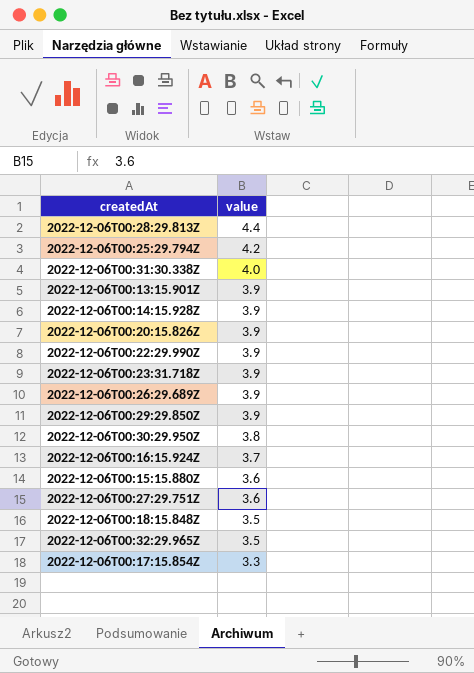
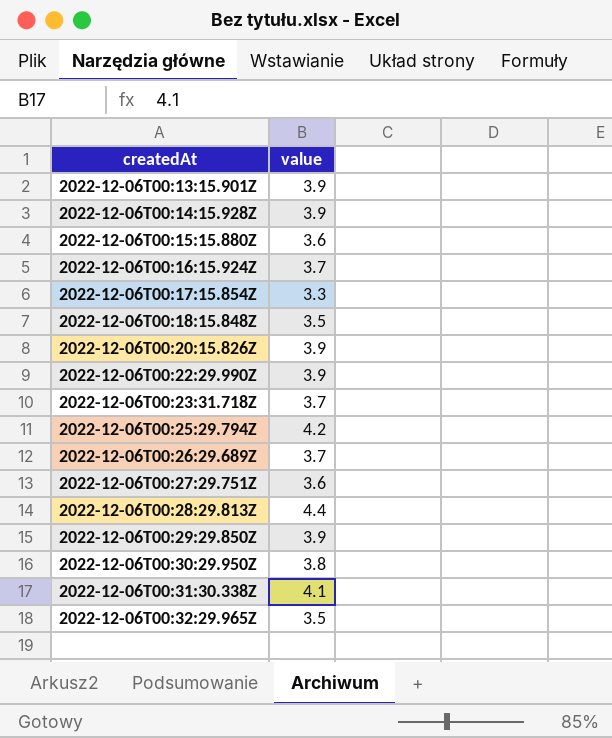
row order: value descending -> createdAt ascending
2022-12-06T00:23:31.718Z | value: 3.9 -> 3.7
2022-12-06T00:26:29.689Z | value: 3.9 -> 3.7
2022-12-06T00:31:30.338Z | value: 4.0 -> 4.1

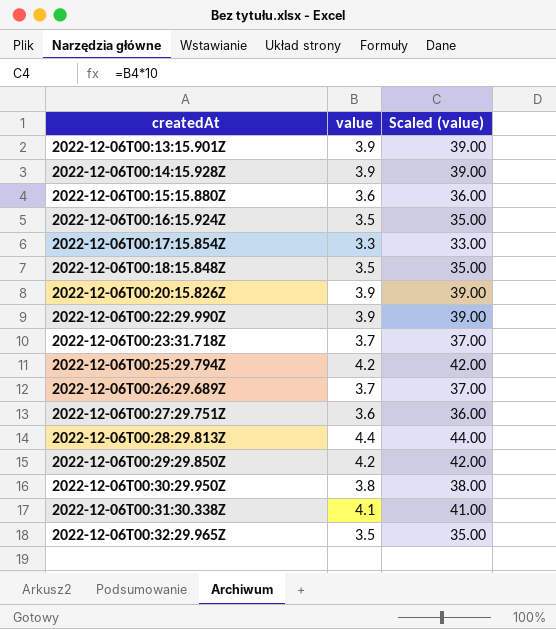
column Scaled (value) | formula: none -> [value] * 10
2022-12-06T00:16:15.924Z | value: 3.7 -> 3.5
2022-12-06T00:29:29.850Z | value: 3.9 -> 4.2

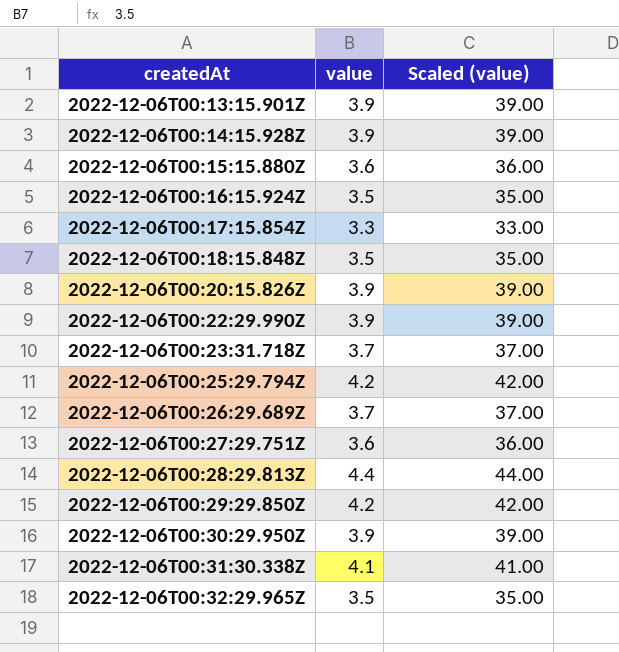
2022-12-06T00:30:29.950Z | value: 3.8 -> 3.9
2022-12-06T00:30:29.950Z | Scaled (value): 38.00 -> 39.00

